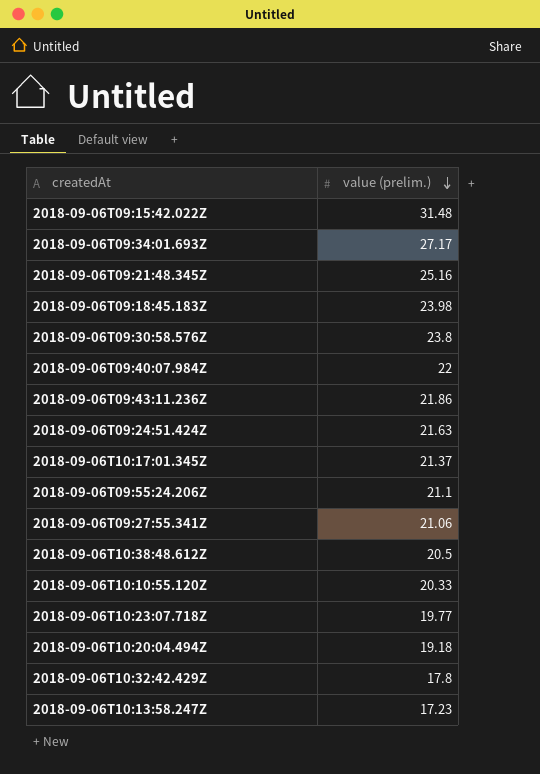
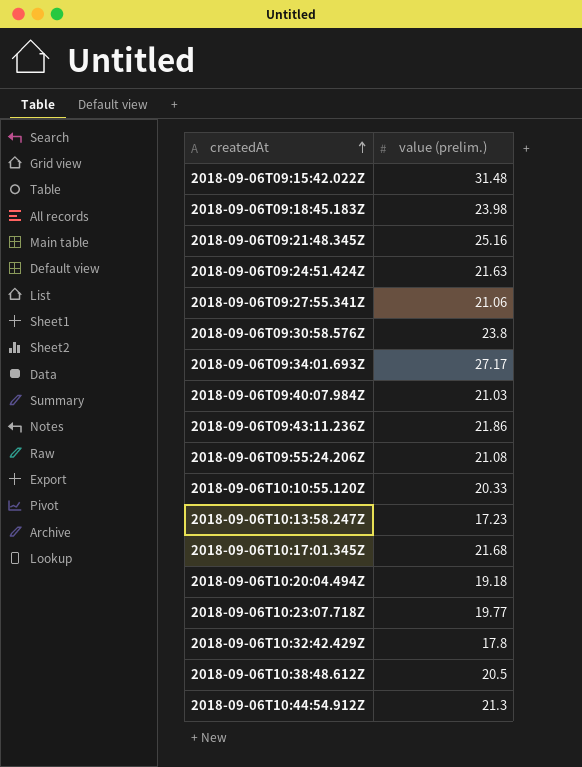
row order: value (prelim.) descending -> createdAt ascending
2018-09-06T09:40:07.984Z | value (prelim.): 22 -> 21.03
2018-09-06T09:55:24.206Z | value (prelim.): 21.1 -> 21.08
2018-09-06T10:17:01.345Z | value (prelim.): 21.37 -> 21.68
row 2018-09-06T10:44:54.912Z: none -> 21.3

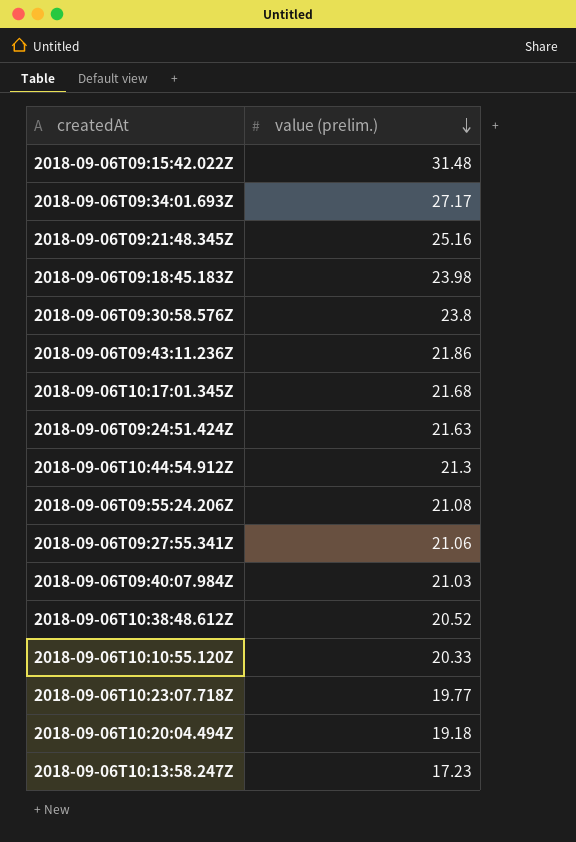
row order: createdAt ascending -> value (prelim.) descending
row 2018-09-06T10:32:42.429Z: 17.8 -> none
2018-09-06T10:38:48.612Z | value (prelim.): 20.5 -> 20.52

